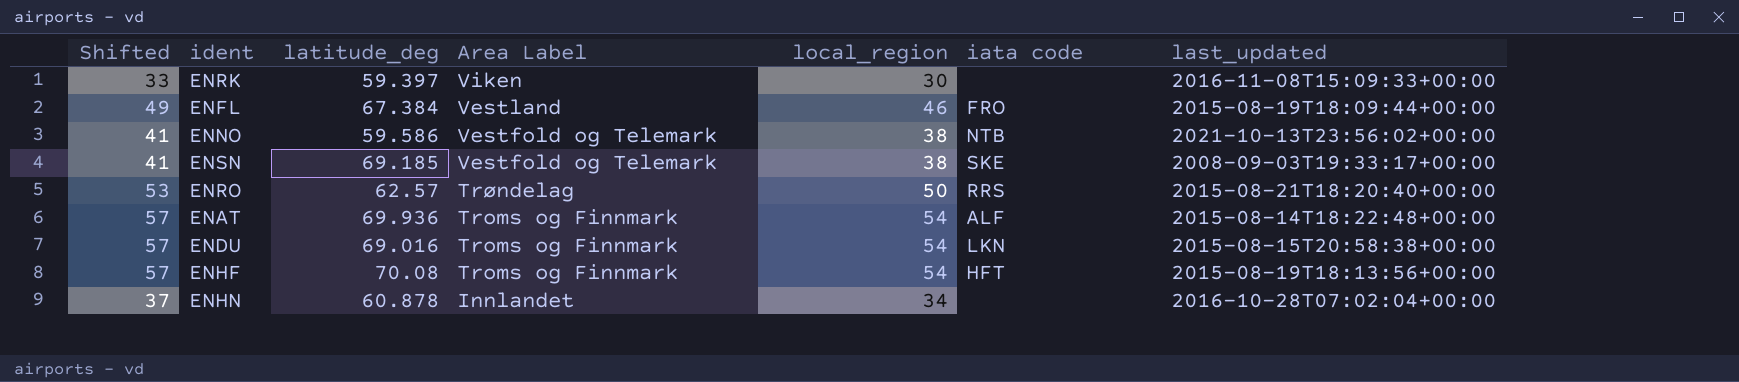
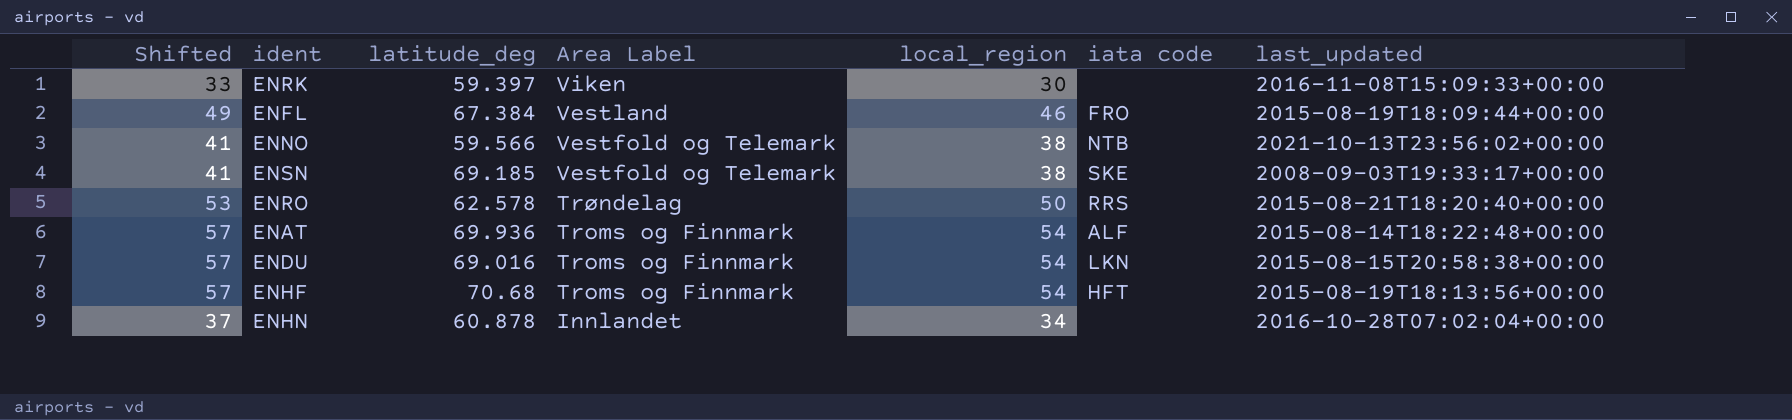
ENNO | latitude_deg: 59.586 -> 59.566
ENRO | latitude_deg: 62.57 -> 62.578
ENHF | latitude_deg: 70.08 -> 70.68

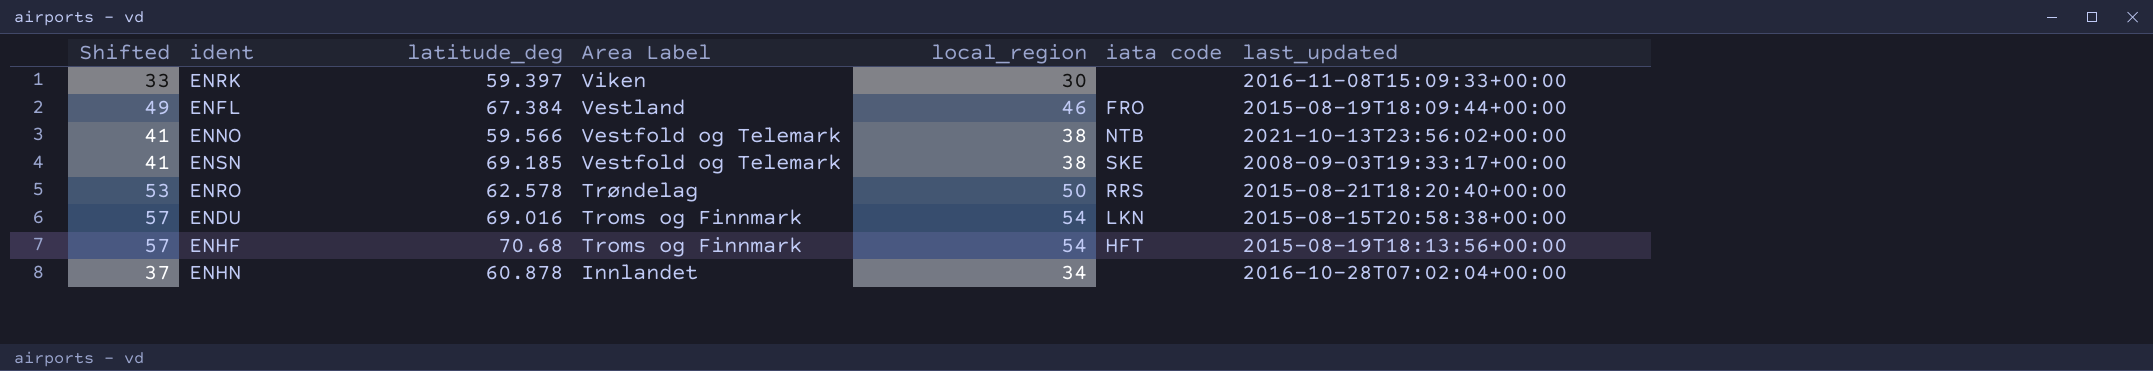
row ENAT: 57 | 69.936 | Troms og Finnmark | 54 | ALF | 2015-08-14T18:22:48+00:00 -> none

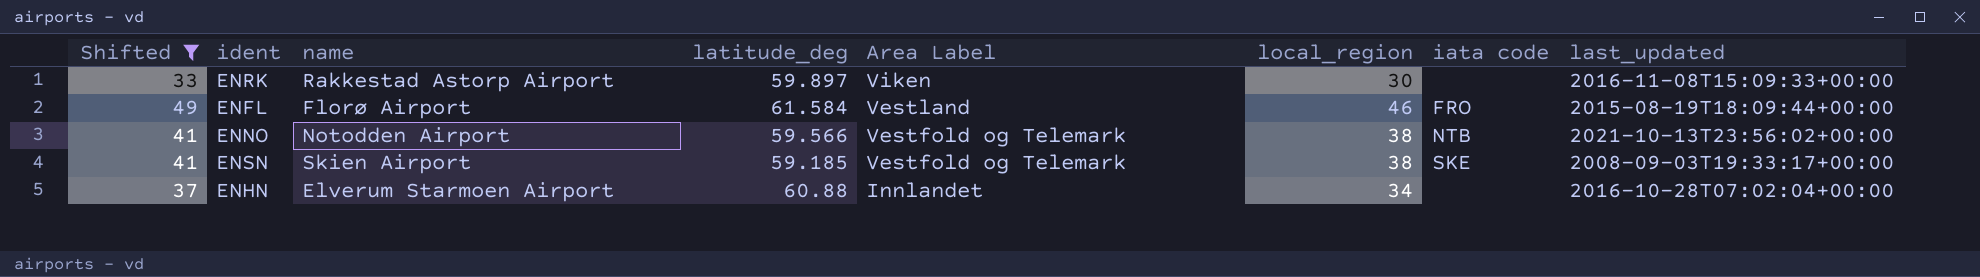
filter: none -> Shifted <= 49
column name | position: none -> 3
ENRK | latitude_deg: 59.397 -> 59.897
ENFL | latitude_deg: 67.384 -> 61.584
ENSN | latitude_deg: 69.185 -> 59.185
ENHN | latitude_deg: 60.878 -> 60.88

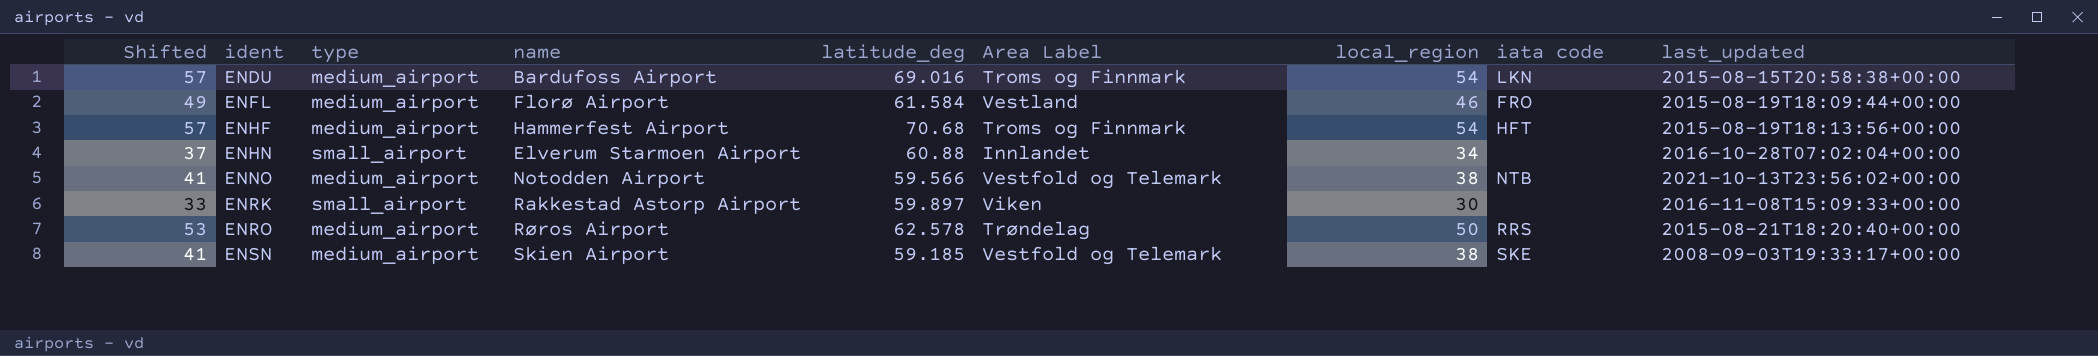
filter: Shifted <= 49 -> none
row order: Area Label descending -> ident ascending
column type | position: none -> 3

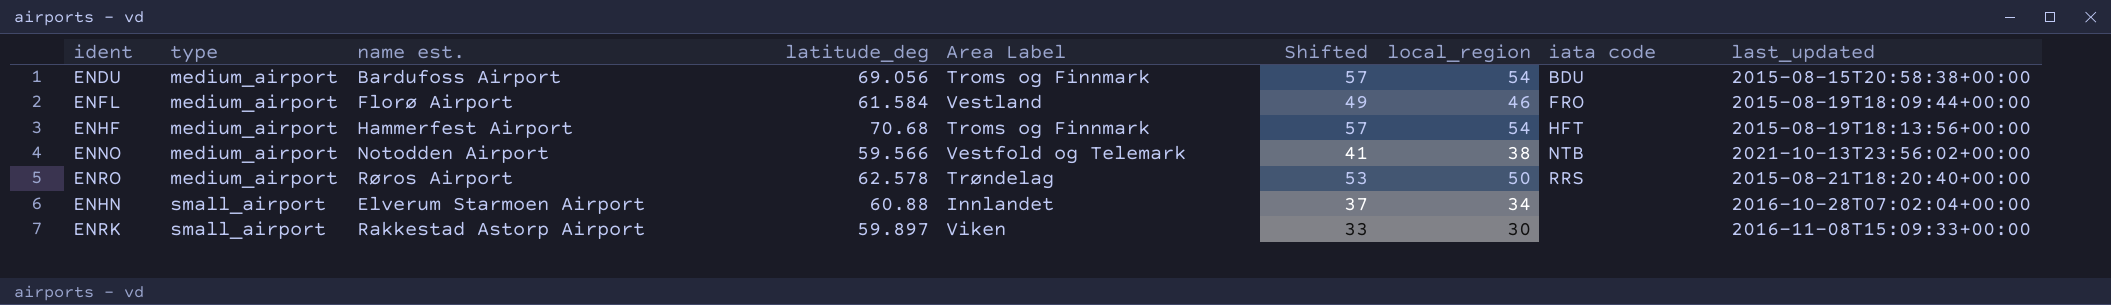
row order: ident ascending -> type ascending
column name: name -> name est.
column Shifted | position: 1 -> 6
row ENSN: 41 | medium_airport | Skien Airport | 59.185 | Vestfold og Telemark | 38 | SKE | 2008-09-03T19:33:17+00:00 -> none
ENDU | latitude_deg: 69.016 -> 69.056
ENDU | iata code: LKN -> BDU

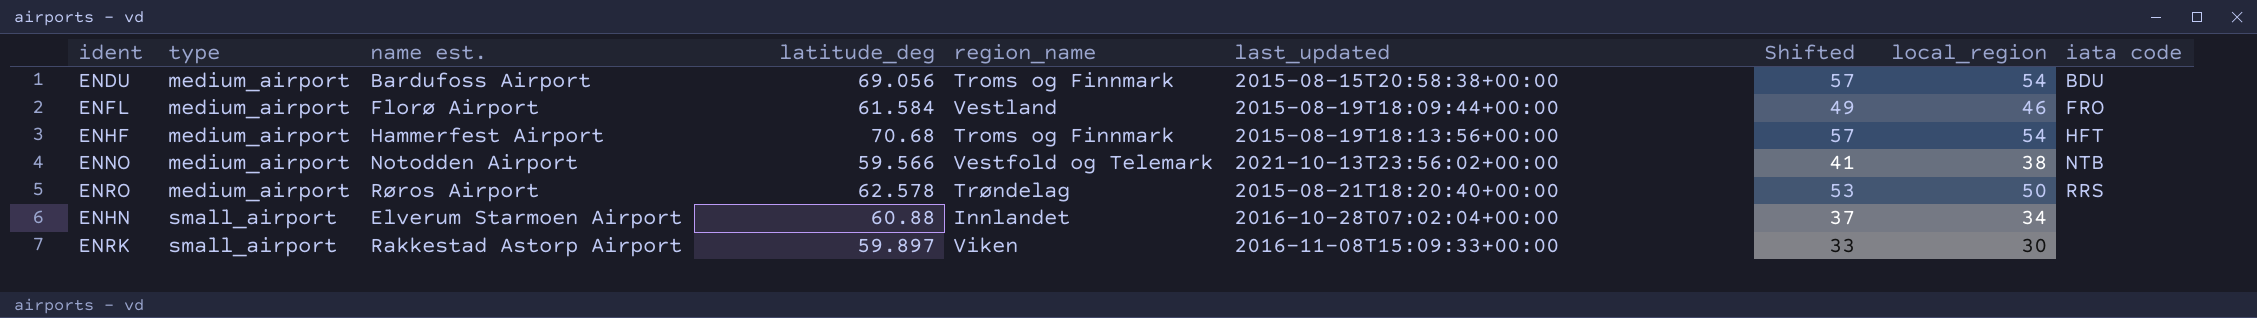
column name: Area Label -> region_name
column last_updated | position: 9 -> 6

